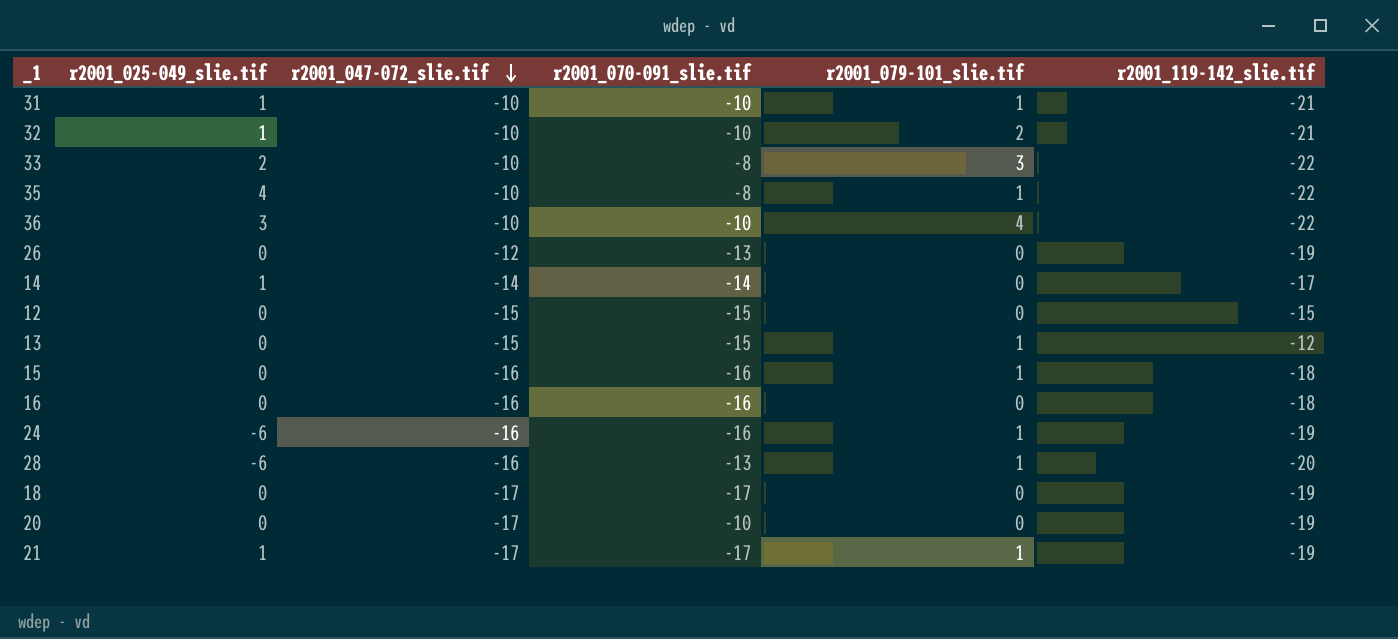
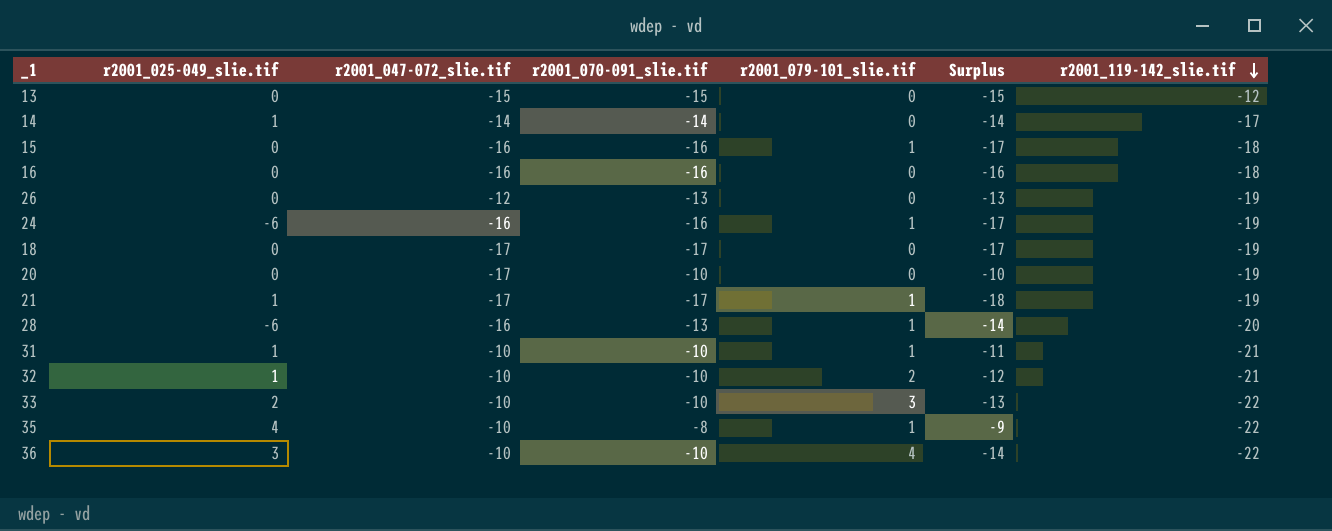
row order: r2001_047-072_slie.tif descending -> r2001_119-142_slie.tif descending
column Surplus | formula: none -> [r2001_070-091_slie.tif] - [r2001_079-101_slie.tif]
row 12: 0 | -15 | -15 | 0 | -15 -> none
13 | r2001_079-101_slie.tif: 1 -> 0
33 | r2001_070-091_slie.tif: -8 -> -10

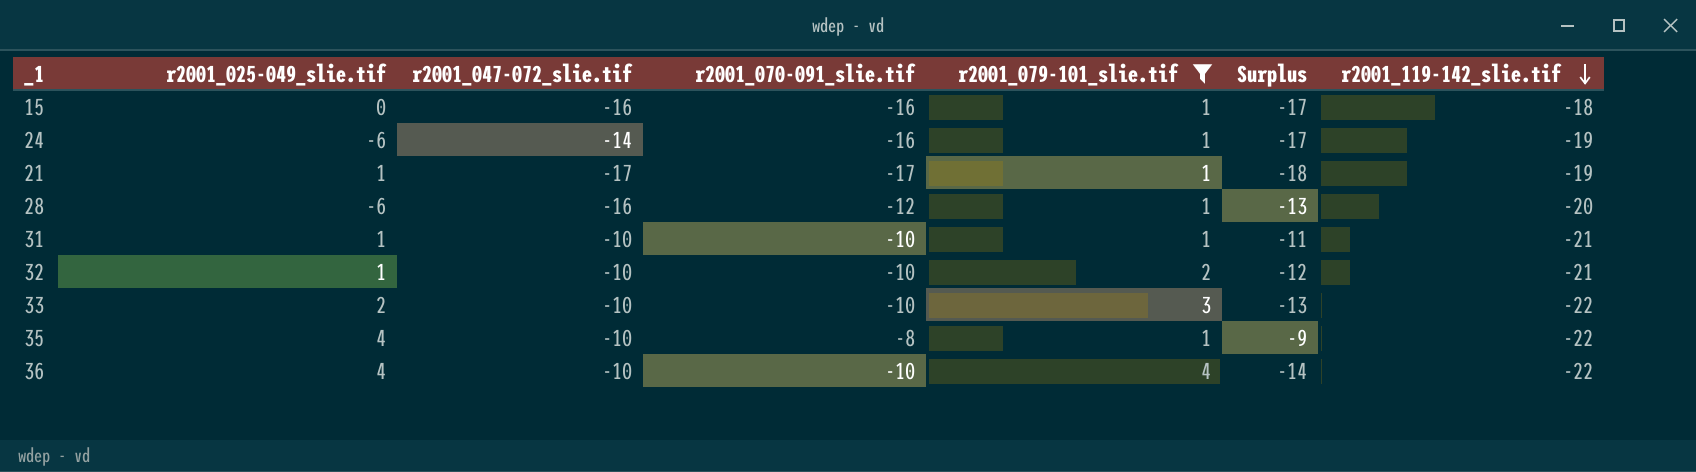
filter: none -> r2001_079-101_slie.tif != 0
24 | r2001_047-072_slie.tif: -16 -> -14
28 | r2001_070-091_slie.tif: -13 -> -12
28 | Surplus: -14 -> -13
36 | r2001_025-049_slie.tif: 3 -> 4

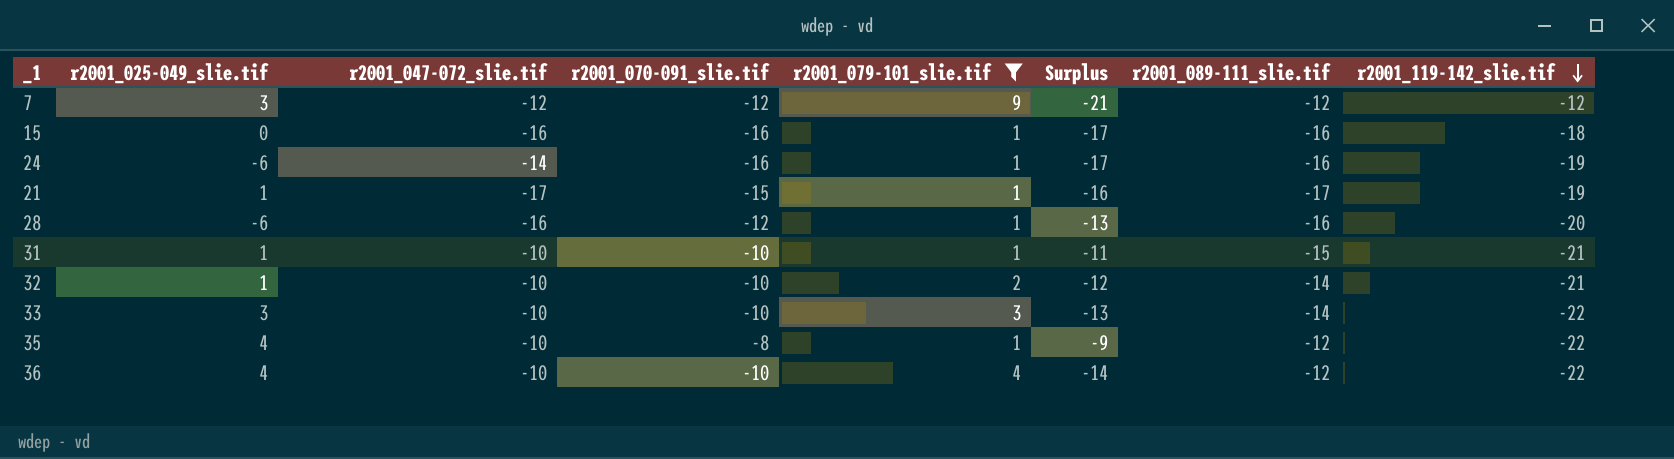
column r2001_089-111_slie.tif | position: none -> 7
row 7: none -> 3 | -12 | -12 | 9 | -21 | -12 | -12
21 | r2001_070-091_slie.tif: -17 -> -15
21 | Surplus: -18 -> -16
33 | r2001_025-049_slie.tif: 2 -> 3

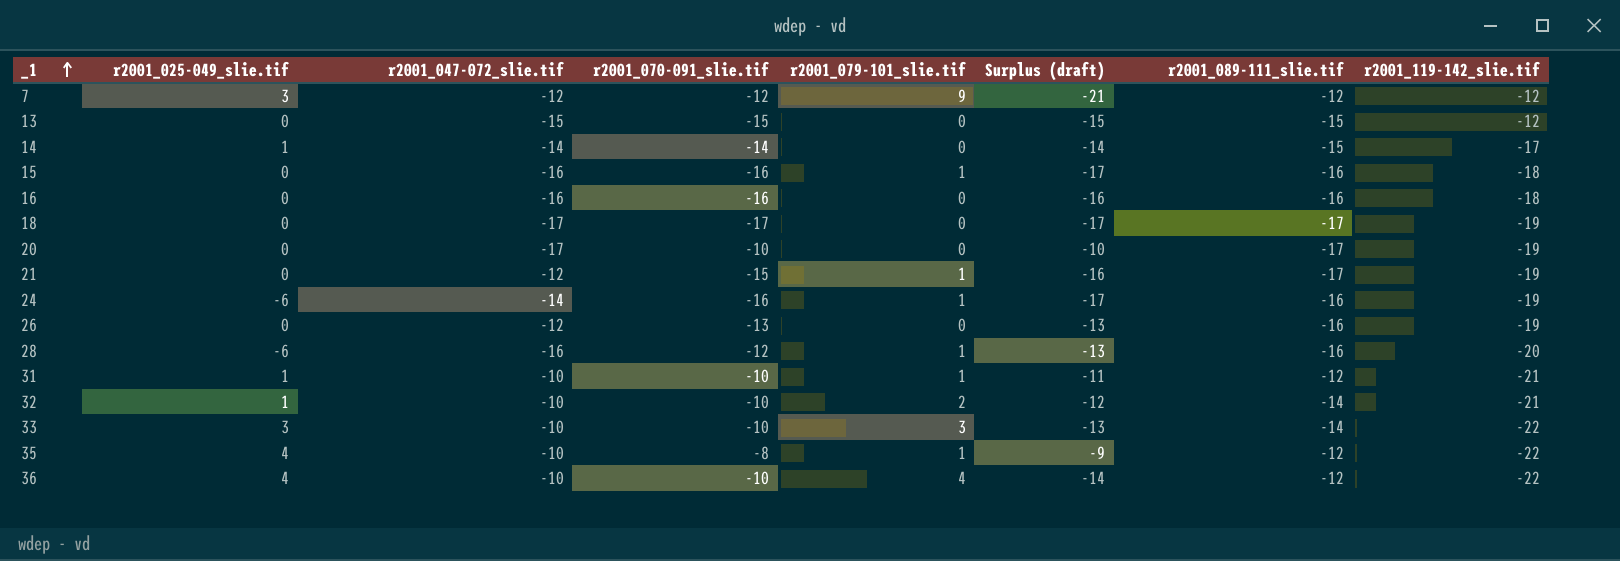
filter: r2001_079-101_slie.tif != 0 -> none
row order: r2001_119-142_slie.tif descending -> _1 ascending
column name: Surplus -> Surplus (draft)
21 | r2001_025-049_slie.tif: 1 -> 0
21 | r2001_047-072_slie.tif: -17 -> -12
31 | r2001_089-111_slie.tif: -15 -> -12

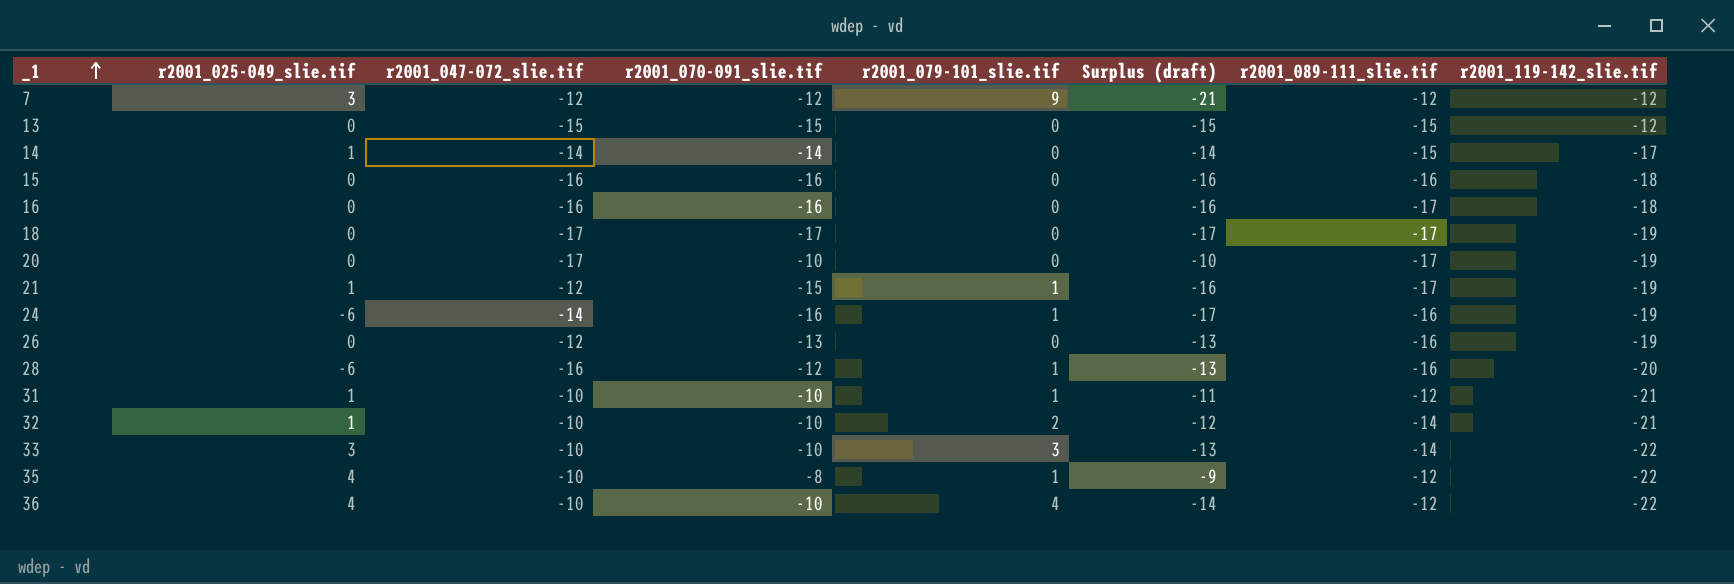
15 | r2001_079-101_slie.tif: 1 -> 0
15 | Surplus (draft): -17 -> -16
16 | r2001_089-111_slie.tif: -16 -> -17
21 | r2001_025-049_slie.tif: 0 -> 1

